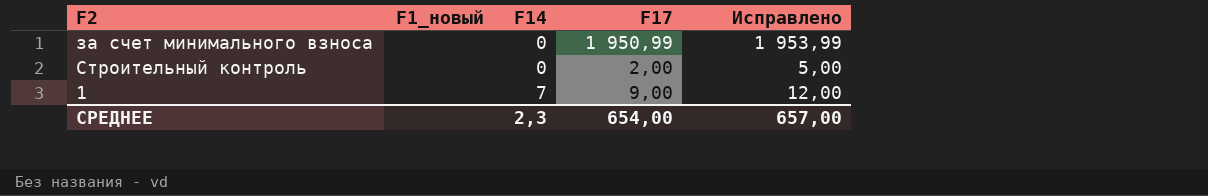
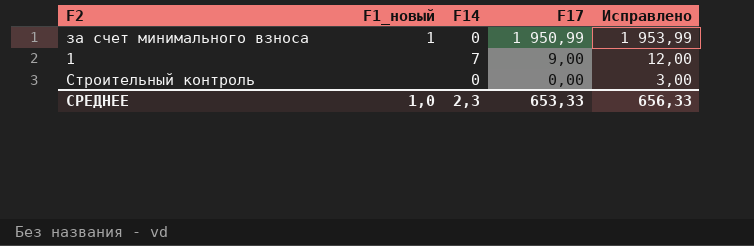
row order: F14 ascending -> F17 descending
за счет минимального взноса | F1_новый: none -> 1
Строительный контроль | F17: 2,00 -> 0,00
Строительный контроль | Исправлено: 5,00 -> 3,00
СРЕДНЕЕ | F1_новый: none -> 1,0
СРЕДНЕЕ | F17: 654,00 -> 653,33
СРЕДНЕЕ | Исправлено: 657,00 -> 656,33

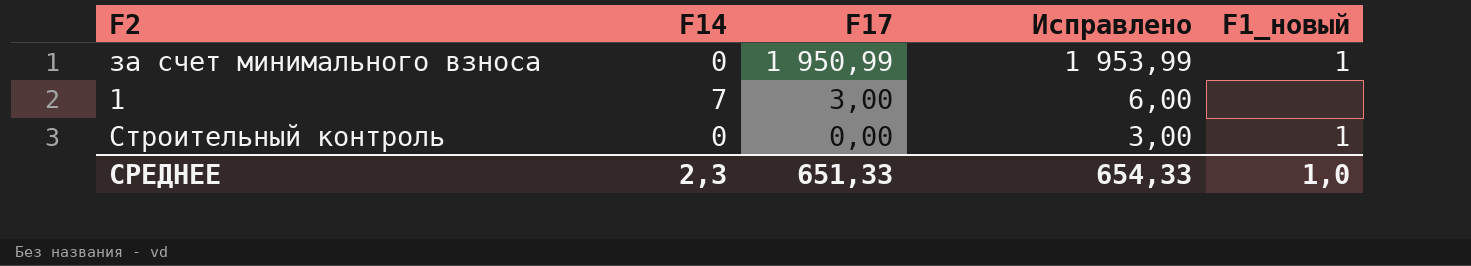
column F1_новый | position: 2 -> 5
1 | F17: 9,00 -> 3,00
1 | Исправлено: 12,00 -> 6,00
Строительный контроль | F1_новый: none -> 1
СРЕДНЕЕ | F17: 653,33 -> 651,33
СРЕДНЕЕ | Исправлено: 656,33 -> 654,33

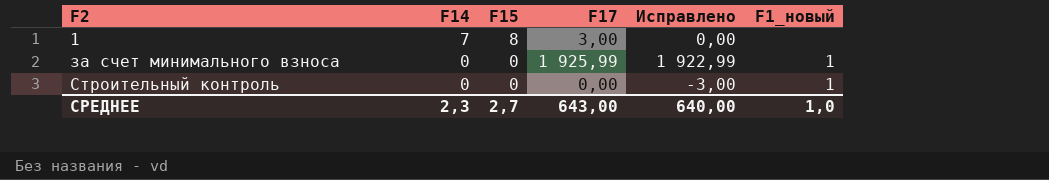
row order: F17 descending -> F2 ascending
column F15 | position: none -> 3
column Исправлено | formula: [F17] + 3 -> [F17] - 3
за счет минимального взноса | F17: 1 950,99 -> 1 925,99
СРЕДНЕЕ | F17: 651,33 -> 643,00
СРЕДНЕЕ | Исправлено: 654,33 -> 640,00

